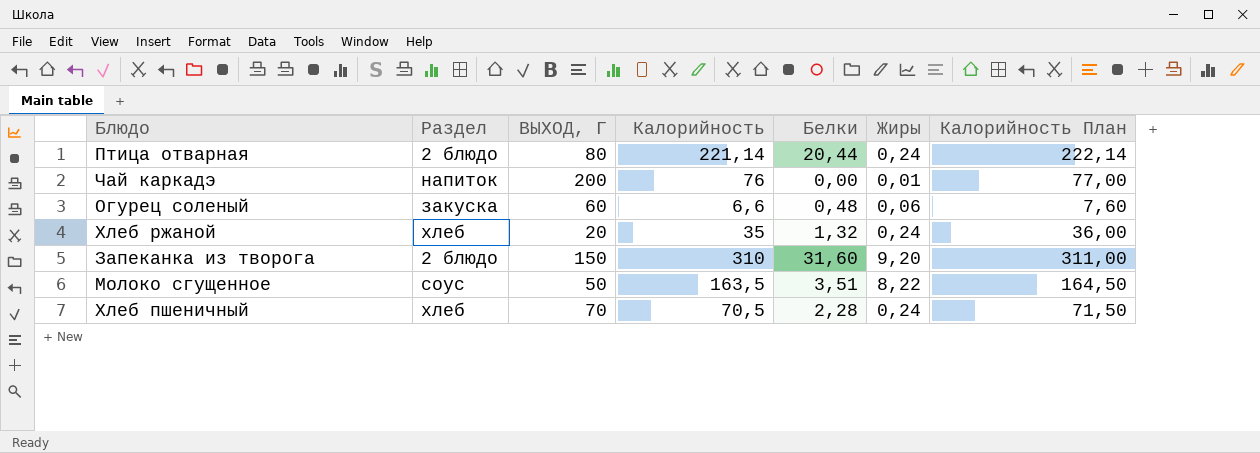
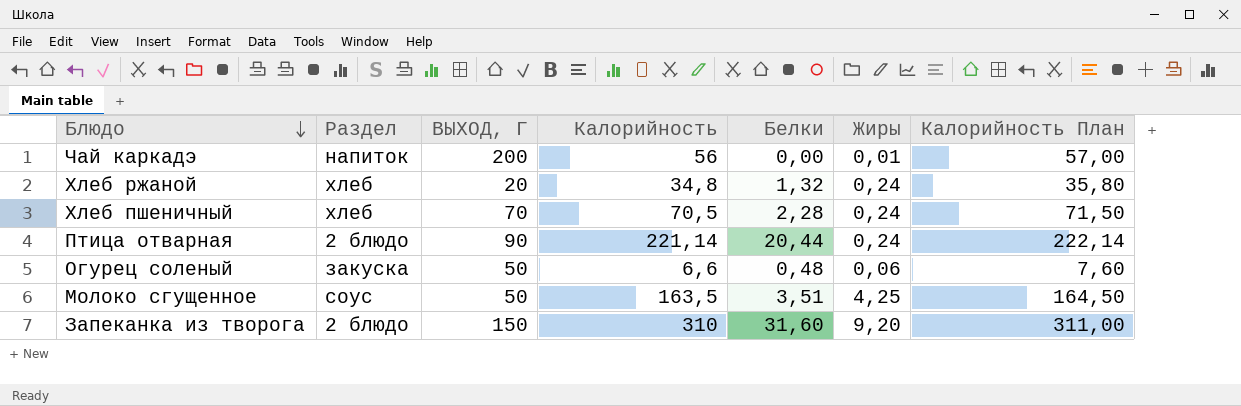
row order: none -> Блюдо descending
Чай каркадэ | Калорийность: 76 -> 56
Чай каркадэ | Калорийность План: 77,00 -> 57,00
Хлеб ржаной | Калорийность: 35 -> 34,8
Хлеб ржаной | Калорийность План: 36,00 -> 35,80
Птица отварная | ВЫХОД, Г: 80 -> 90
Огурец соленый | ВЫХОД, Г: 60 -> 50
Молоко сгущенное | Жиры: 8,22 -> 4,25

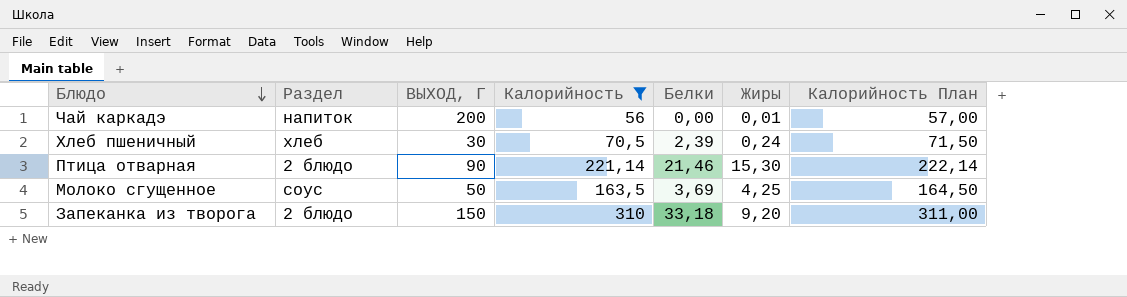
filter: none -> Калорийность >= 56
Хлеб пшеничный | ВЫХОД, Г: 70 -> 30
Хлеб пшеничный | Белки: 2,28 -> 2,39
Птица отварная | Белки: 20,44 -> 21,46
Птица отварная | Жиры: 0,24 -> 15,30
Молоко сгущенное | Белки: 3,51 -> 3,69
Запеканка из творога | Белки: 31,60 -> 33,18

